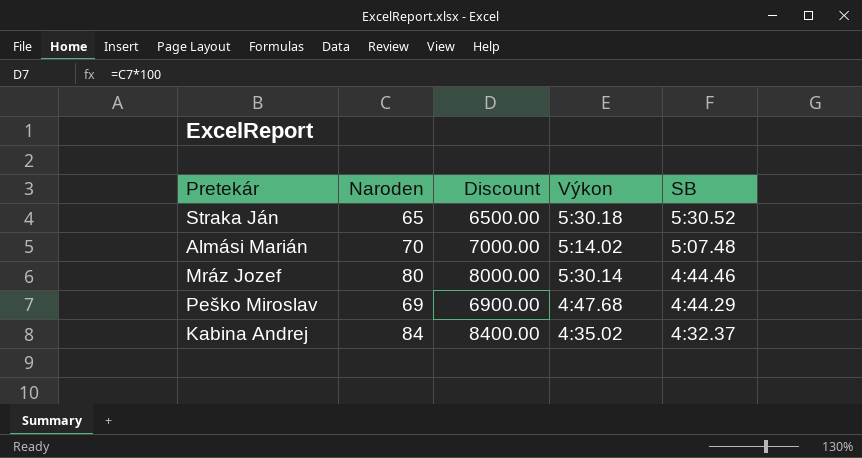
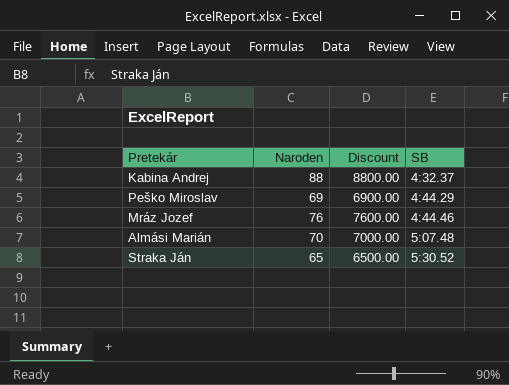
row order: SB descending -> SB ascending
column Výkon | position: 4 -> none
Kabina Andrej | Naroden: 84 -> 88
Kabina Andrej | Discount: 8400.00 -> 8800.00
Mráz Jozef | Naroden: 80 -> 76
Mráz Jozef | Discount: 8000.00 -> 7600.00

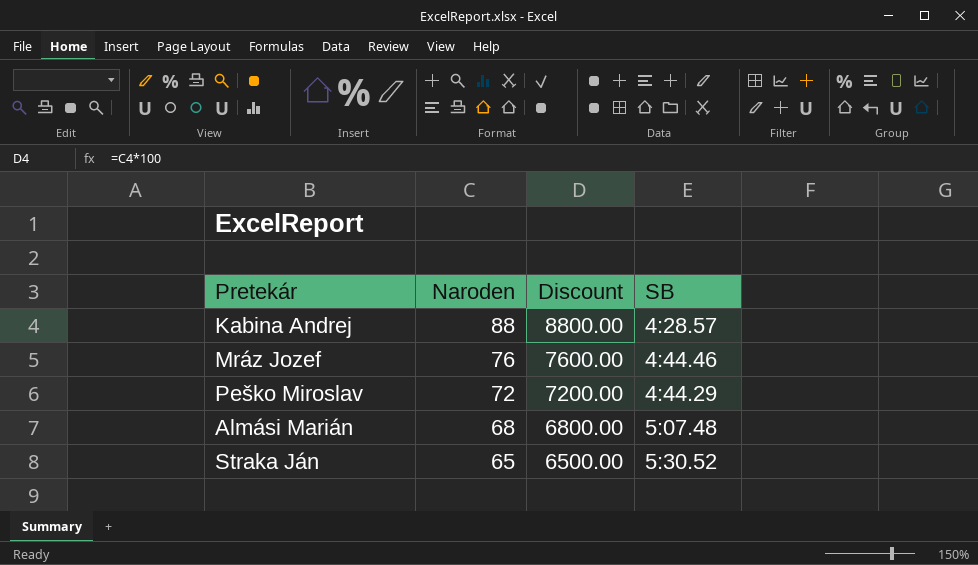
row order: SB ascending -> Naroden descending
Kabina Andrej | SB: 4:32.37 -> 4:28.57
Peško Miroslav | Naroden: 69 -> 72
Peško Miroslav | Discount: 6900.00 -> 7200.00
Almási Marián | Naroden: 70 -> 68
Almási Marián | Discount: 7000.00 -> 6800.00

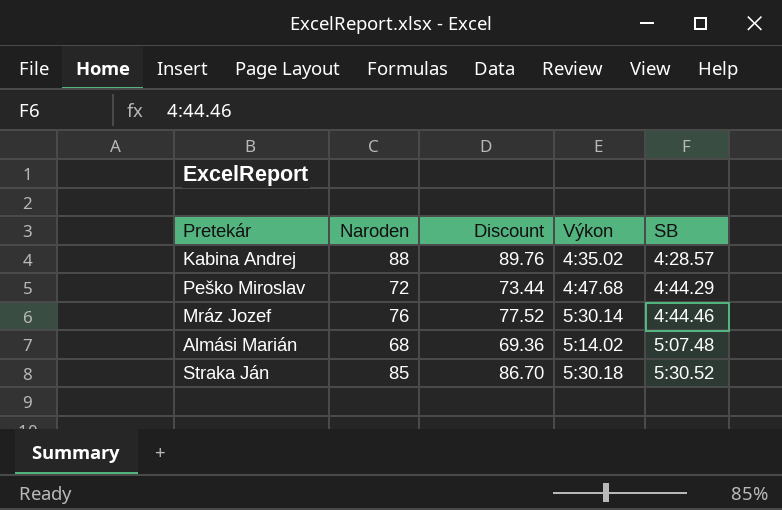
row order: Naroden descending -> SB ascending
column Discount | formula: [Naroden] * 100 -> [Naroden] * 1.02
column Výkon | position: none -> 4
Straka Ján | Naroden: 65 -> 85

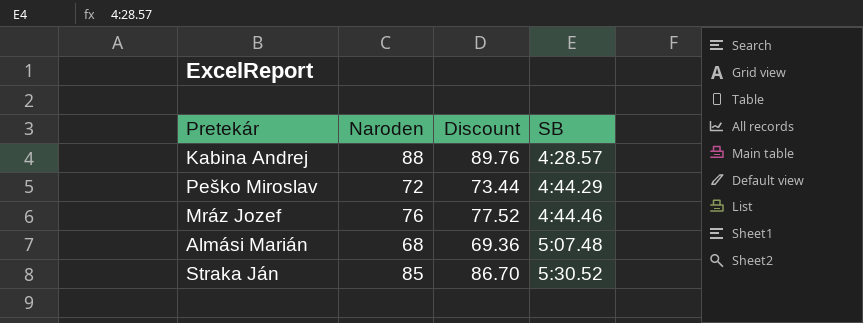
column Výkon | position: 4 -> none

